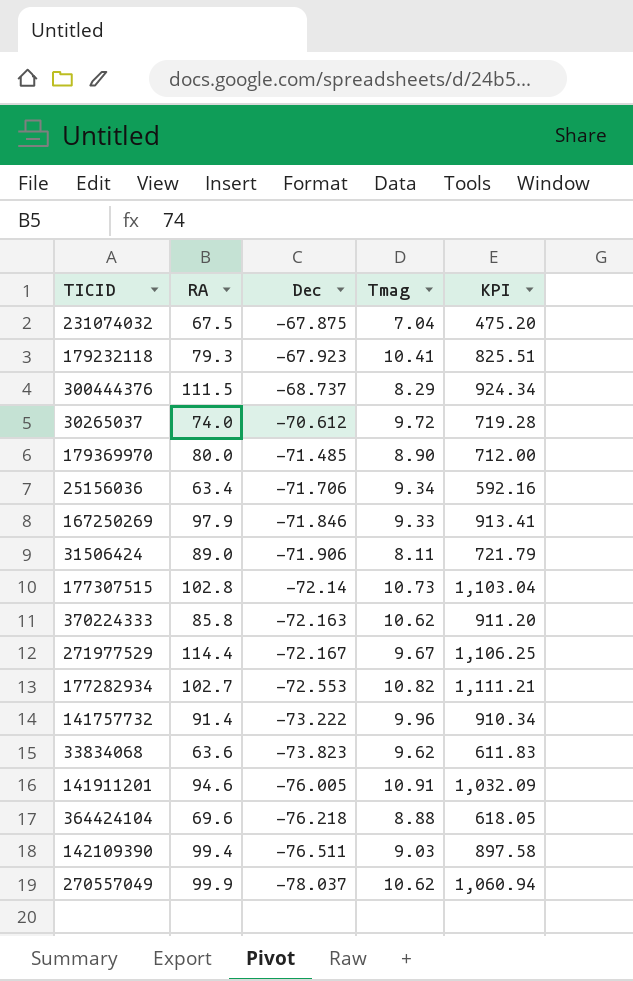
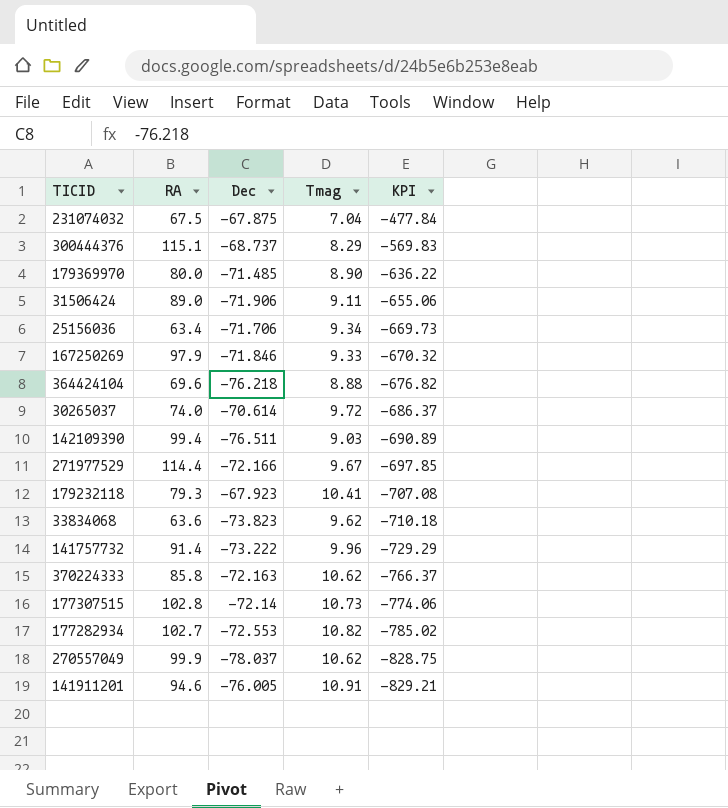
row order: Dec descending -> KPI descending
column KPI | formula: [RA] * [Tmag] -> [Dec] * [Tmag]
300444376 | RA: 111.5 -> 115.1
31506424 | Tmag: 8.11 -> 9.11
30265037 | Dec: -70.612 -> -70.614
271977529 | Dec: -72.167 -> -72.166

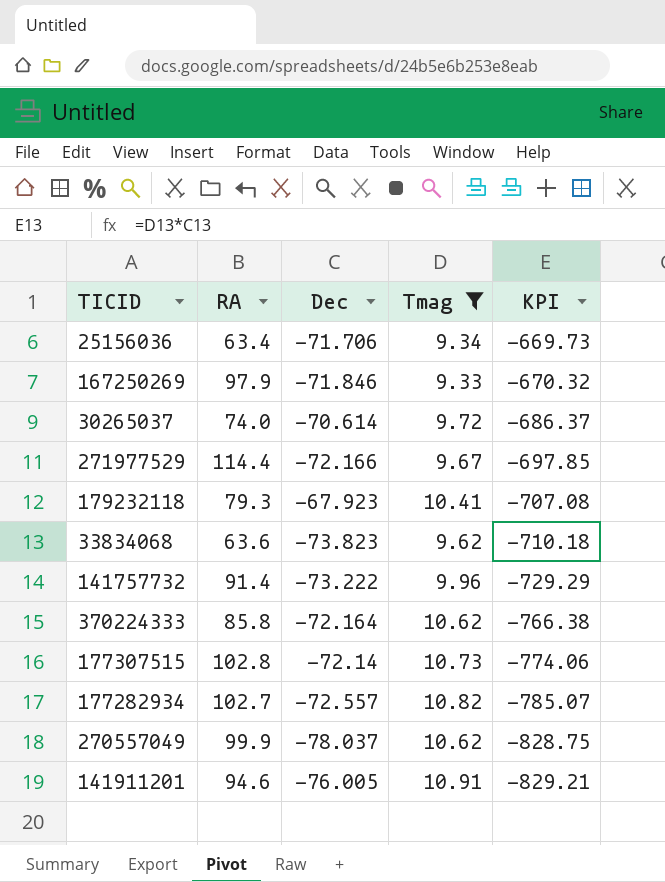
filter: none -> Tmag >= 9.33
370224333 | Dec: -72.163 -> -72.164
370224333 | KPI: -766.37 -> -766.38
177282934 | Dec: -72.553 -> -72.557
177282934 | KPI: -785.02 -> -785.07

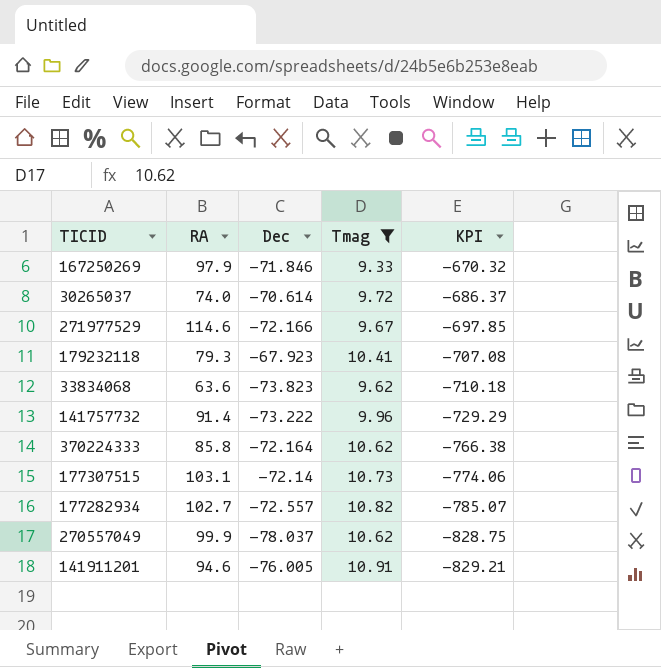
row 25156036: 63.4 | -71.706 | 9.34 | -669.73 -> none
271977529 | RA: 114.4 -> 114.6
177307515 | RA: 102.8 -> 103.1

